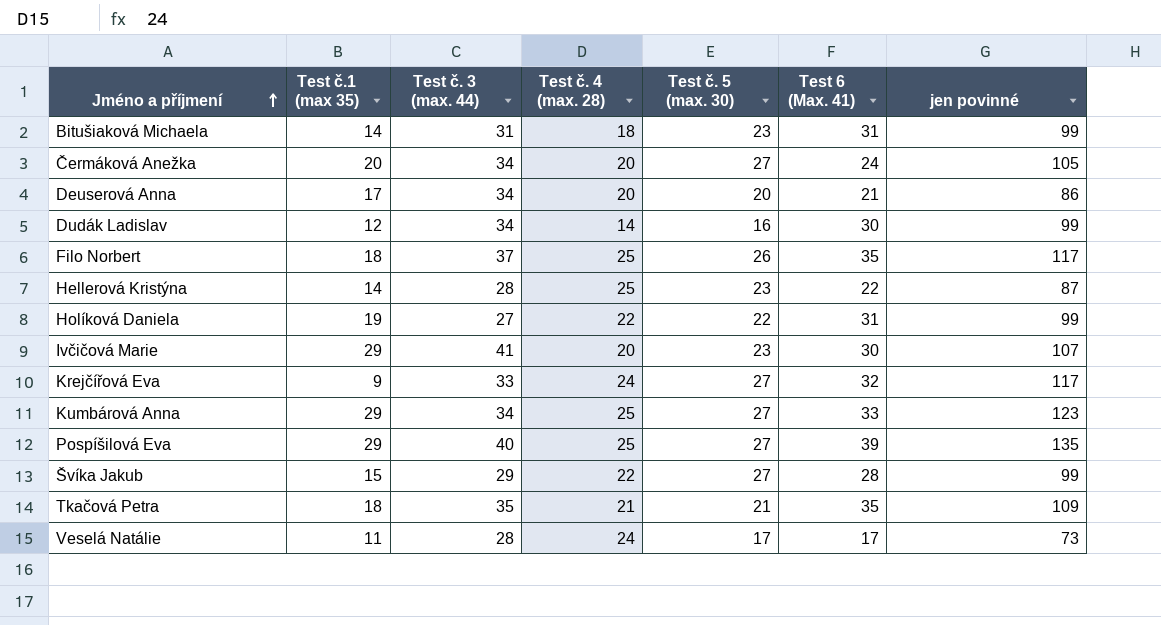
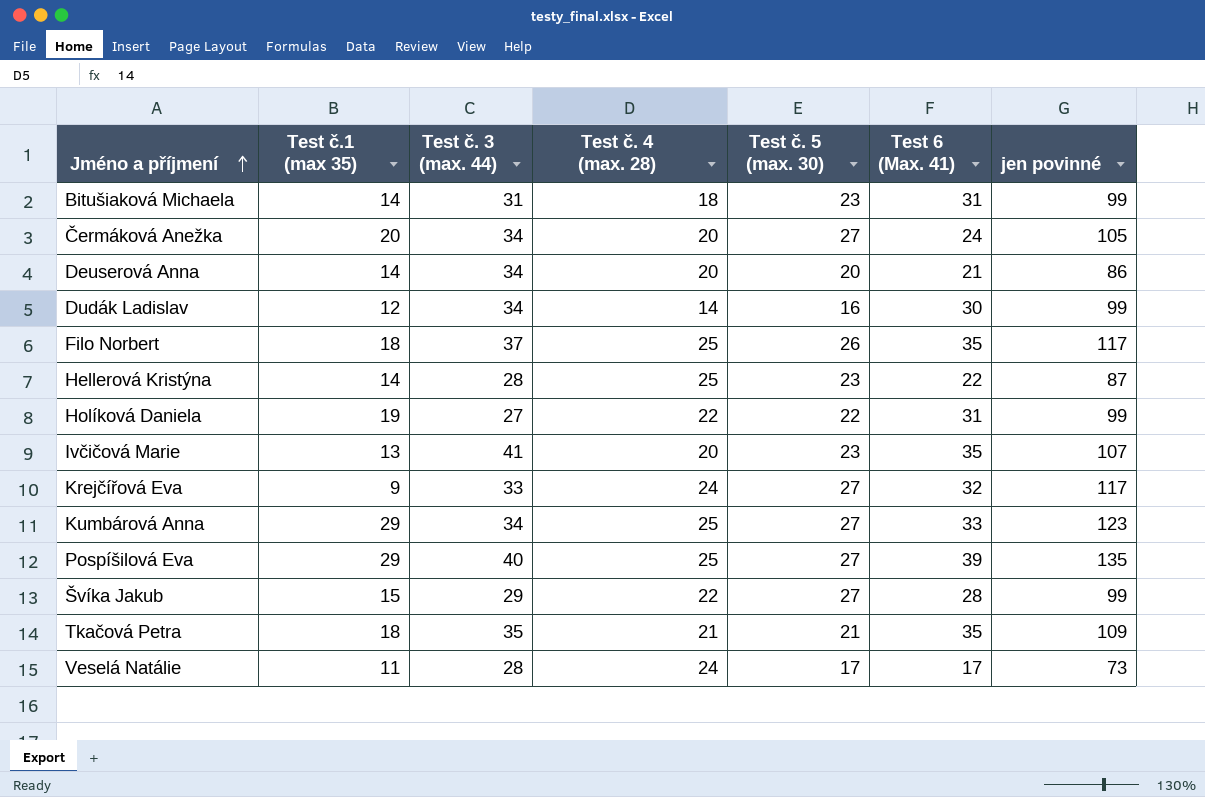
Deuserová Anna | Test č.1 (max 35): 17 -> 14
Ivčičová Marie | Test č.1 (max 35): 29 -> 13
Ivčičová Marie | Test 6 (Max. 41): 30 -> 35

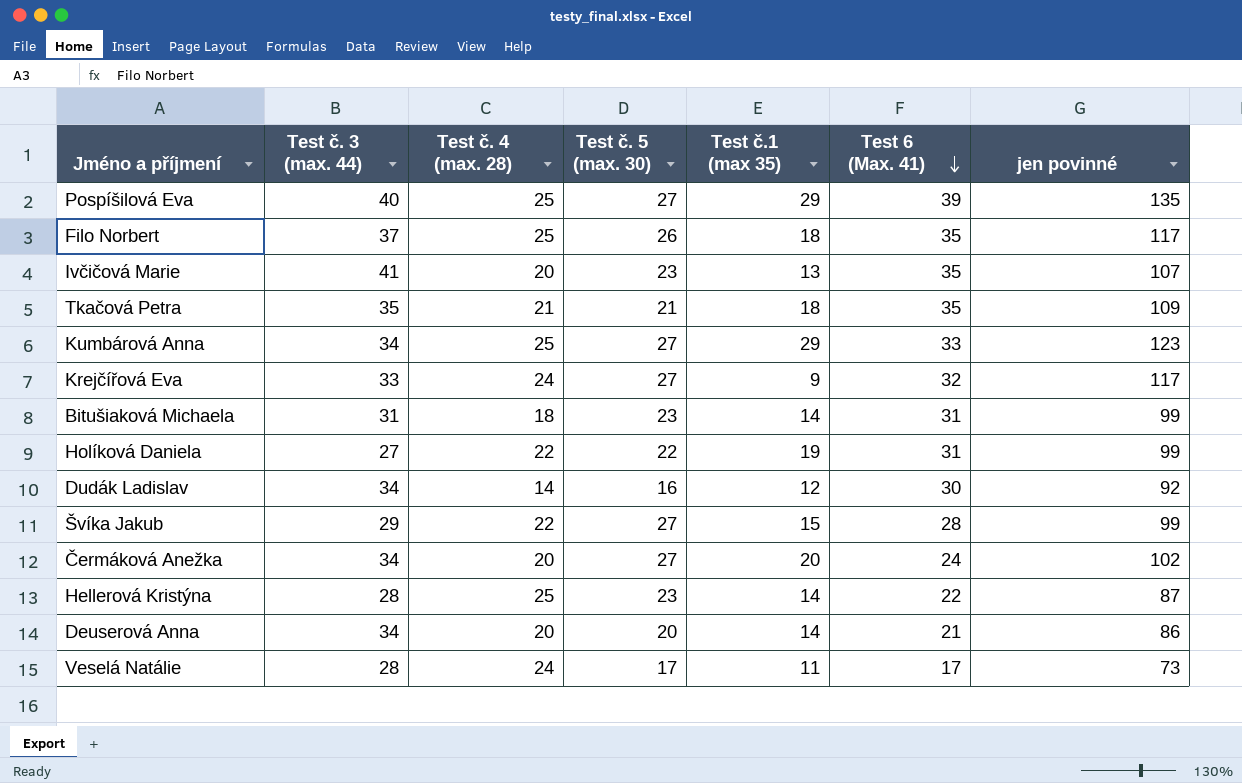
row order: Jméno a příjmení ascending -> Test 6 (Max. 41) descending
column Test č.1 (max 35) | position: 2 -> 5
Dudák Ladislav | jen povinné: 99 -> 92
Čermáková Anežka | jen povinné: 105 -> 102

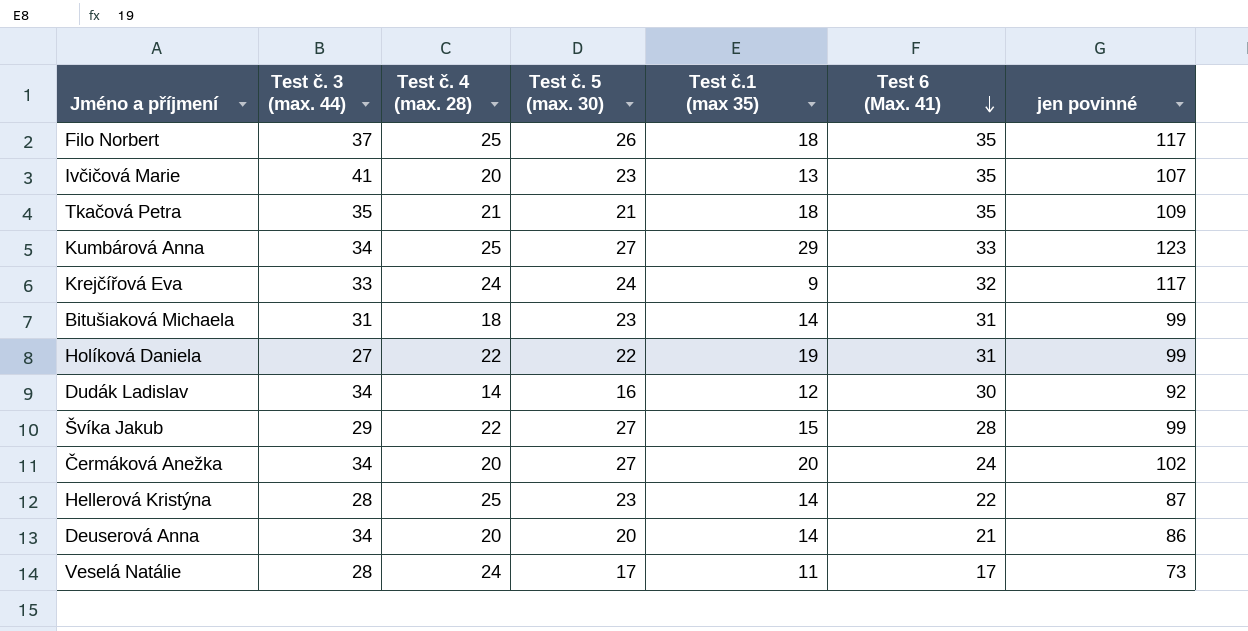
row Pospíšilová Eva: 40 | 25 | 27 | 29 | 39 | 135 -> none
Krejčířová Eva | Test č. 5 (max. 30): 27 -> 24

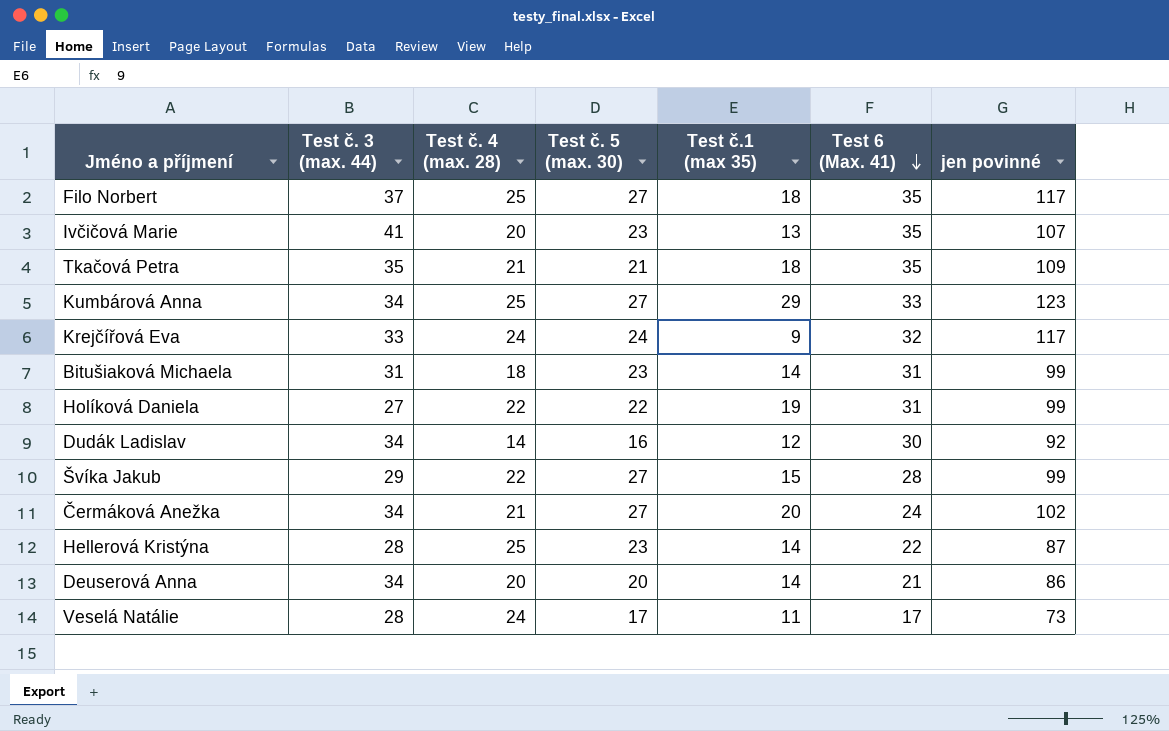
Filo Norbert | Test č. 5 (max. 30): 26 -> 27
Čermáková Anežka | Test č. 4 (max. 28): 20 -> 21

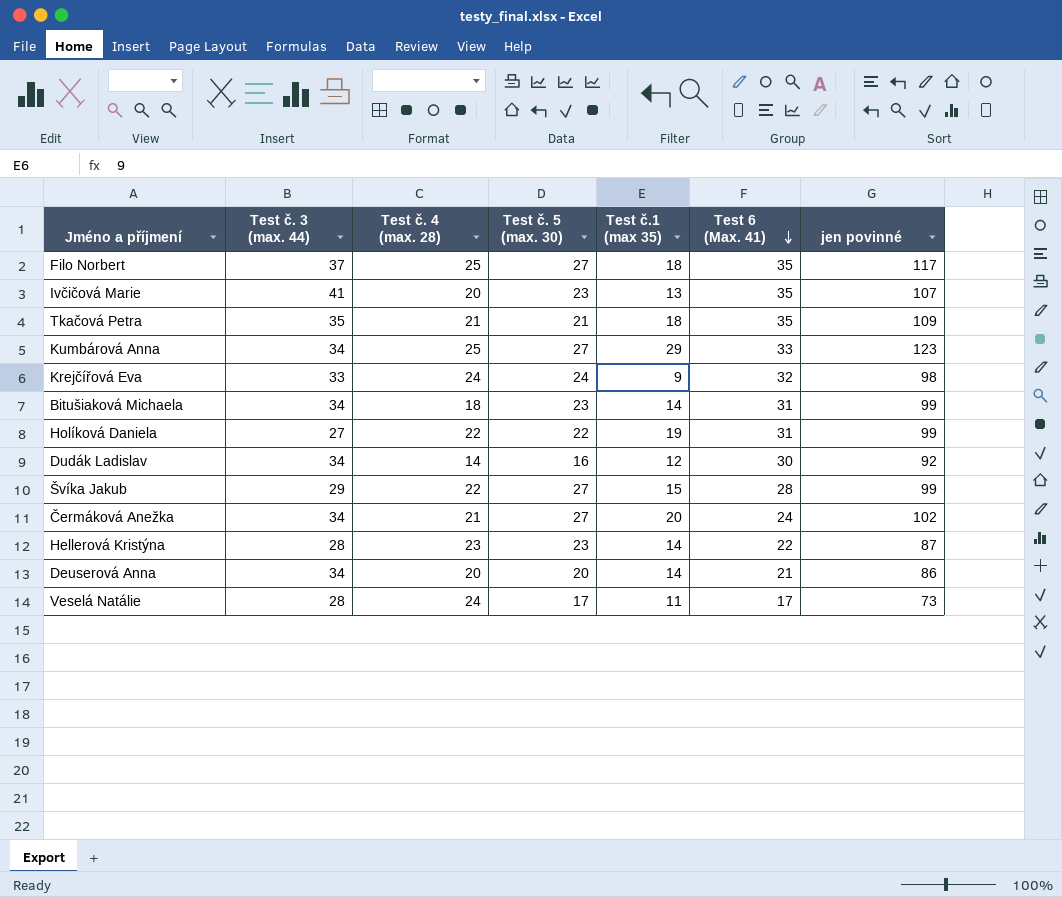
Krejčířová Eva | jen povinné: 117 -> 98
Bitušiaková Michaela | Test č. 3 (max. 44): 31 -> 34
Hellerová Kristýna | Test č. 4 (max. 28): 25 -> 23

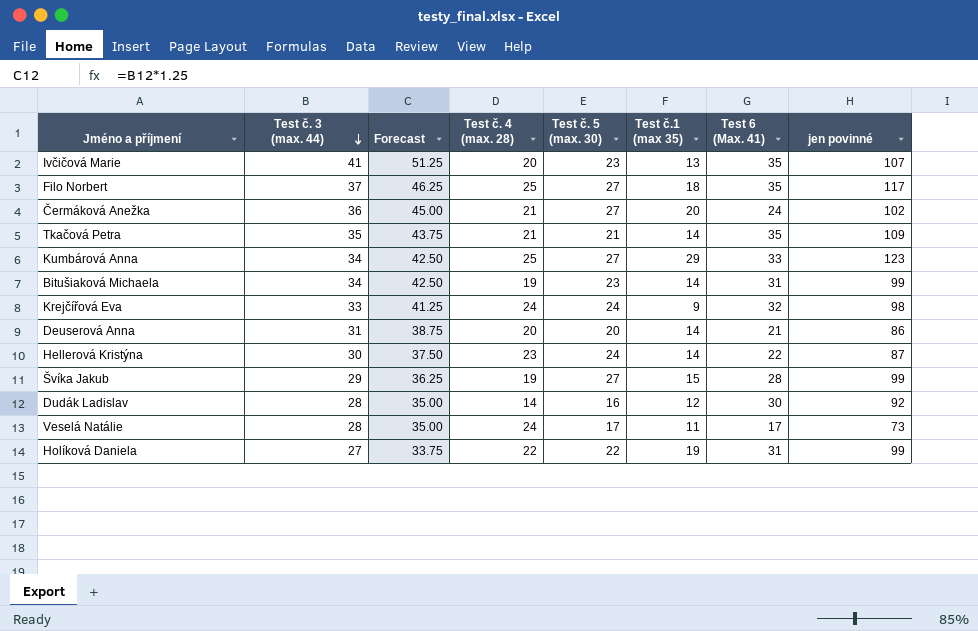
row order: Test 6 (Max. 41) descending -> Test č. 3 (max. 44) descending
column Forecast | formula: none -> [Test č. 3 (max. 44)] * 1.25
Čermáková Anežka | Test č. 3 (max. 44): 34 -> 36
Tkačová Petra | Test č.1 (max 35): 18 -> 14
Bitušiaková Michaela | Test č. 4 (max. 28): 18 -> 19
Deuserová Anna | Test č. 3 (max. 44): 34 -> 31
Hellerová Kristýna | Test č. 3 (max. 44): 28 -> 30
Hellerová Kristýna | Test č. 5 (max. 30): 23 -> 24
Švíka Jakub | Test č. 4 (max. 28): 22 -> 19
Dudák Ladislav | Test č. 3 (max. 44): 34 -> 28

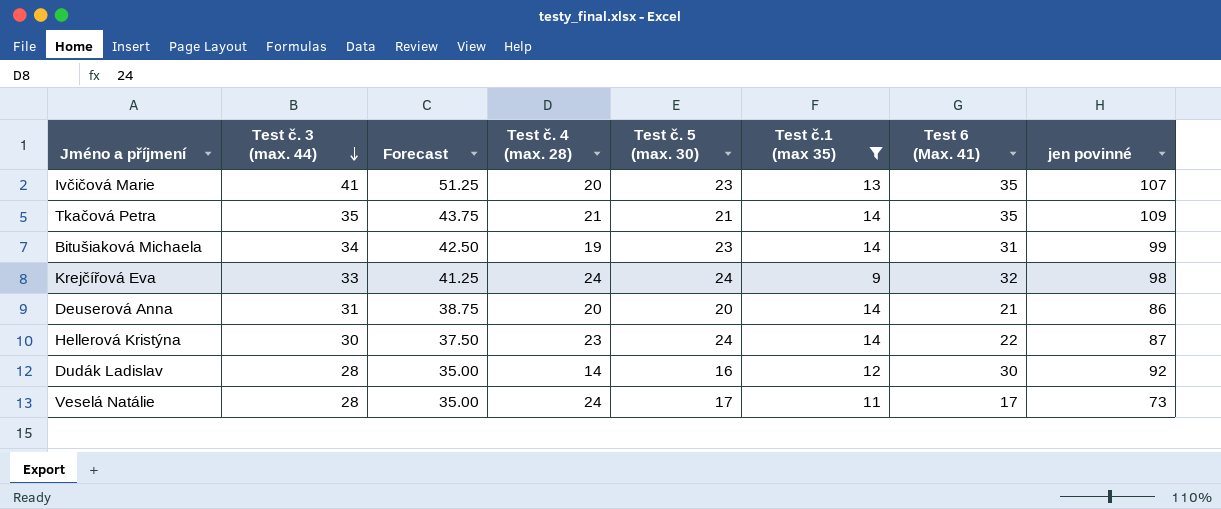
filter: none -> Test č.1 (max 35) <= 14

